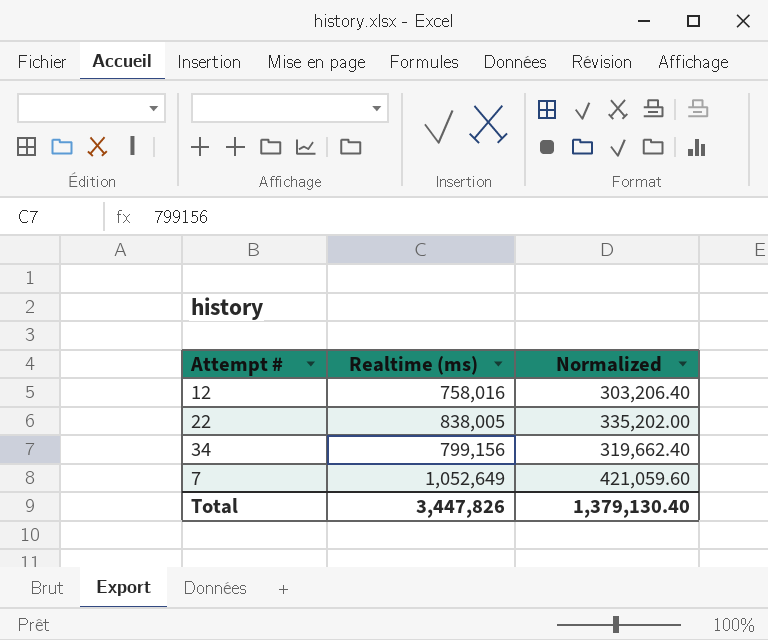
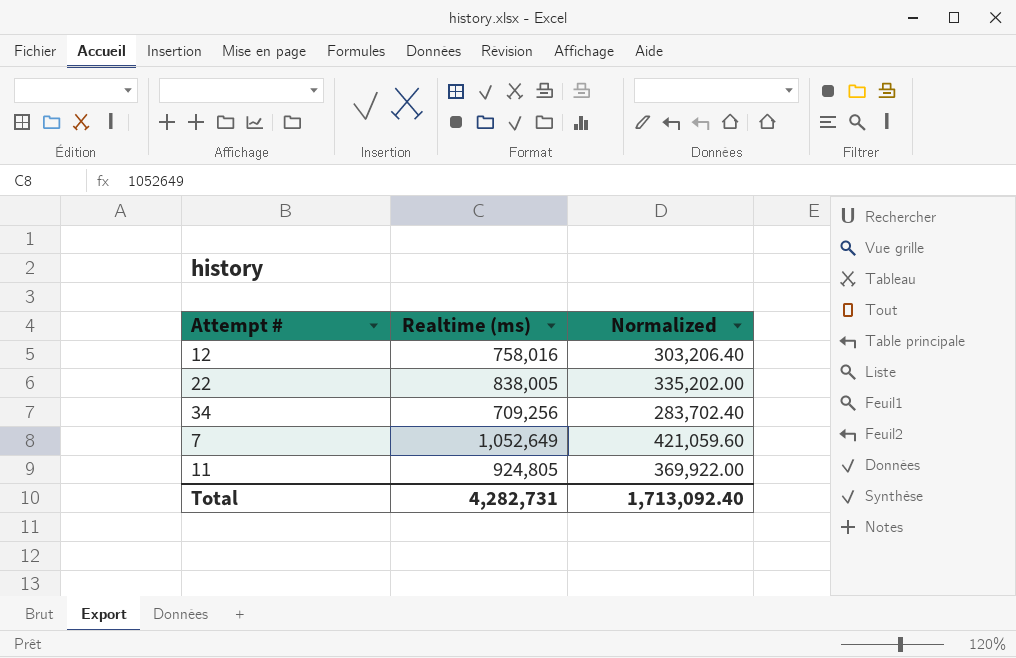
34 | Realtime (ms): 799,156 -> 709,256
34 | Normalized: 319,662.40 -> 283,702.40
row 11: none -> 924,805 | 369,922.00
Total | Realtime (ms): 3,447,826 -> 4,282,731
Total | Normalized: 1,379,130.40 -> 1,713,092.40

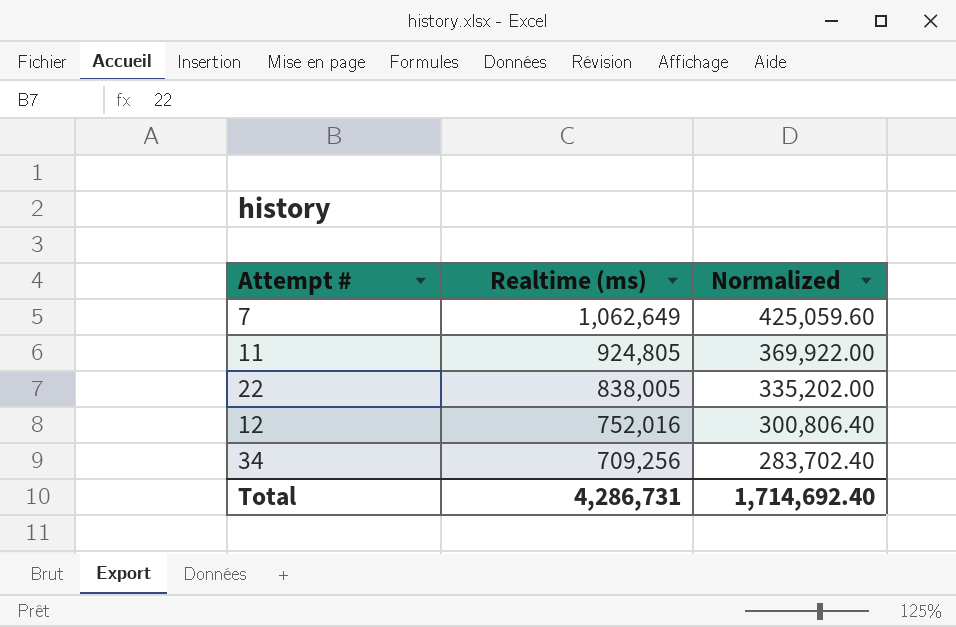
row order: none -> Realtime (ms) descending
7 | Realtime (ms): 1,052,649 -> 1,062,649
7 | Normalized: 421,059.60 -> 425,059.60
12 | Realtime (ms): 758,016 -> 752,016
12 | Normalized: 303,206.40 -> 300,806.40
Total | Realtime (ms): 4,282,731 -> 4,286,731
Total | Normalized: 1,713,092.40 -> 1,714,692.40

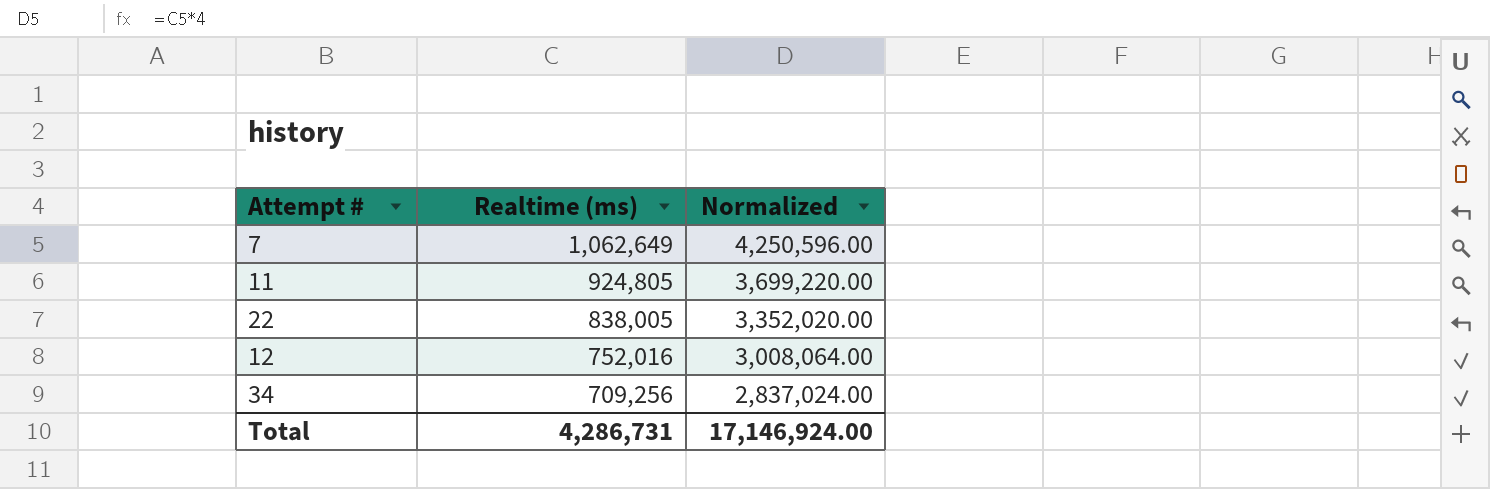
column Normalized | formula: [Realtime (ms)] * 0.4 -> [Realtime (ms)] * 4
Total | Normalized: 1,714,692.40 -> 17,146,924.00

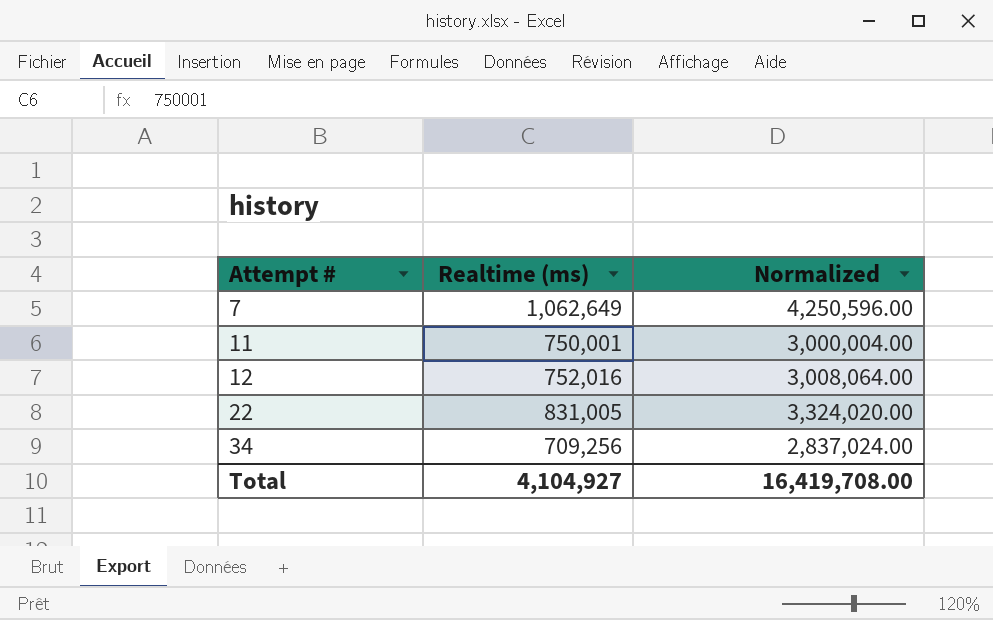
row order: Realtime (ms) descending -> Attempt # ascending
11 | Realtime (ms): 924,805 -> 750,001
11 | Normalized: 3,699,220.00 -> 3,000,004.00
22 | Realtime (ms): 838,005 -> 831,005
22 | Normalized: 3,352,020.00 -> 3,324,020.00
Total | Realtime (ms): 4,286,731 -> 4,104,927
Total | Normalized: 17,146,924.00 -> 16,419,708.00

